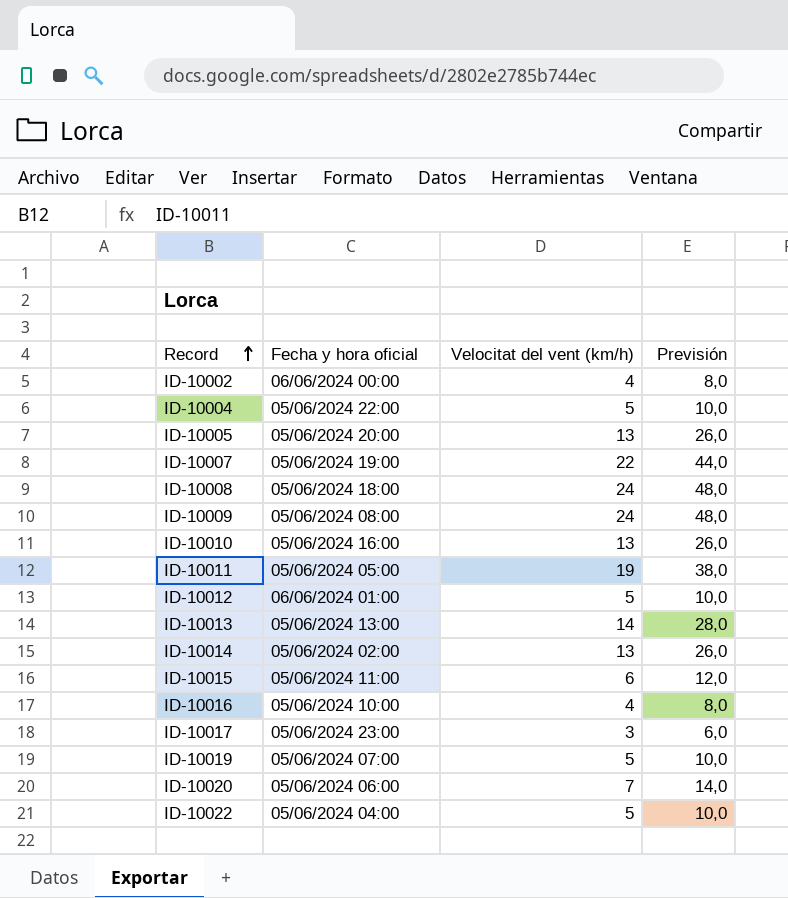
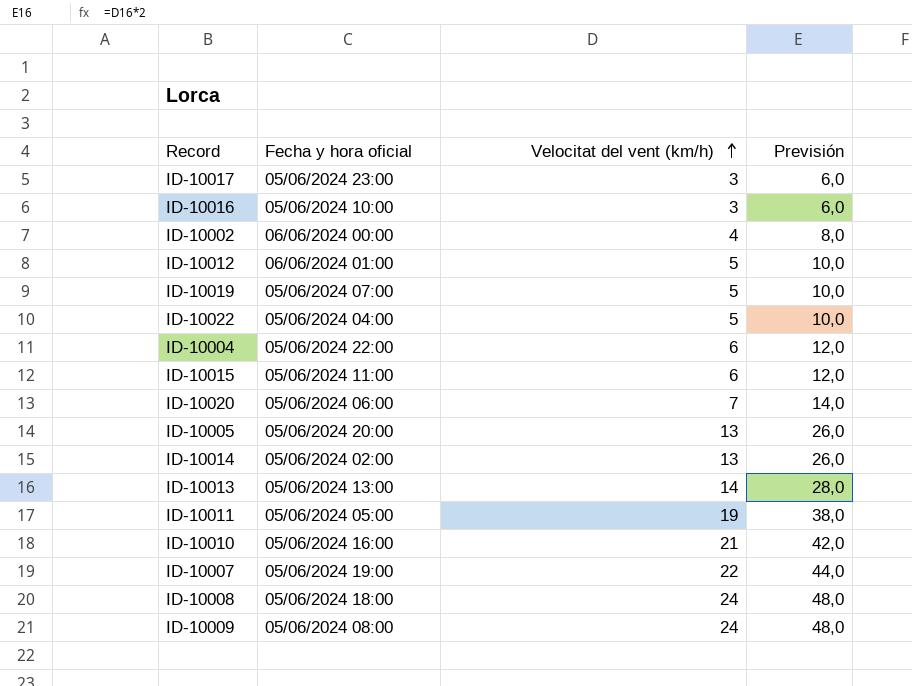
row order: Record ascending -> Velocitat del vent (km/h) ascending
ID-10016 | Velocitat del vent (km/h): 4 -> 3
ID-10016 | Previsión: 8,0 -> 6,0
ID-10004 | Velocitat del vent (km/h): 5 -> 6
ID-10004 | Previsión: 10,0 -> 12,0
ID-10010 | Velocitat del vent (km/h): 13 -> 21
ID-10010 | Previsión: 26,0 -> 42,0

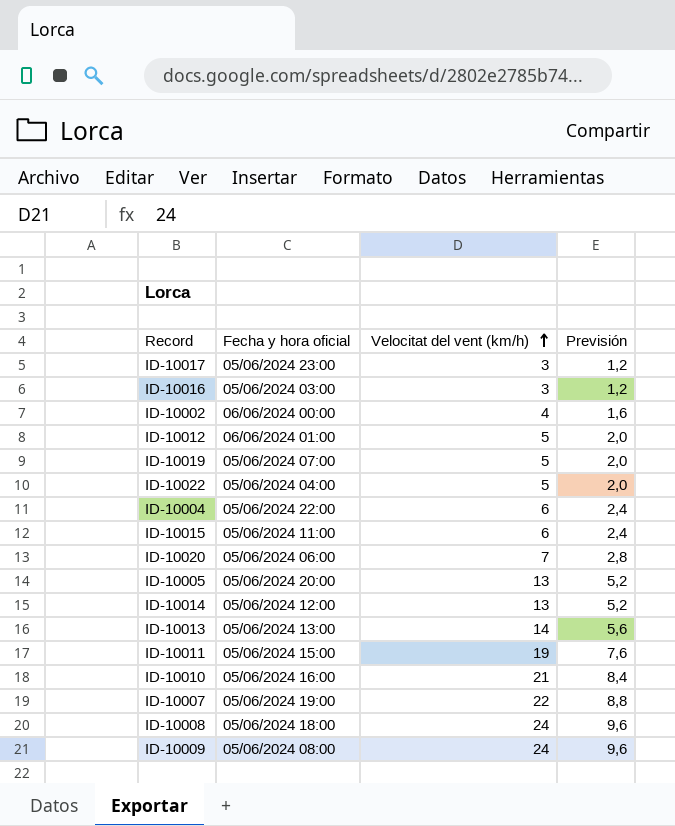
column Previsión | formula: [Velocitat del vent (km/h)] * 2 -> [Velocitat del vent (km/h)] * 0,4
ID-10016 | Fecha y hora oficial: 05/06/2024 10:00 -> 05/06/2024 03:00
ID-10014 | Fecha y hora oficial: 05/06/2024 02:00 -> 05/06/2024 12:00
ID-10011 | Fecha y hora oficial: 05/06/2024 05:00 -> 05/06/2024 15:00

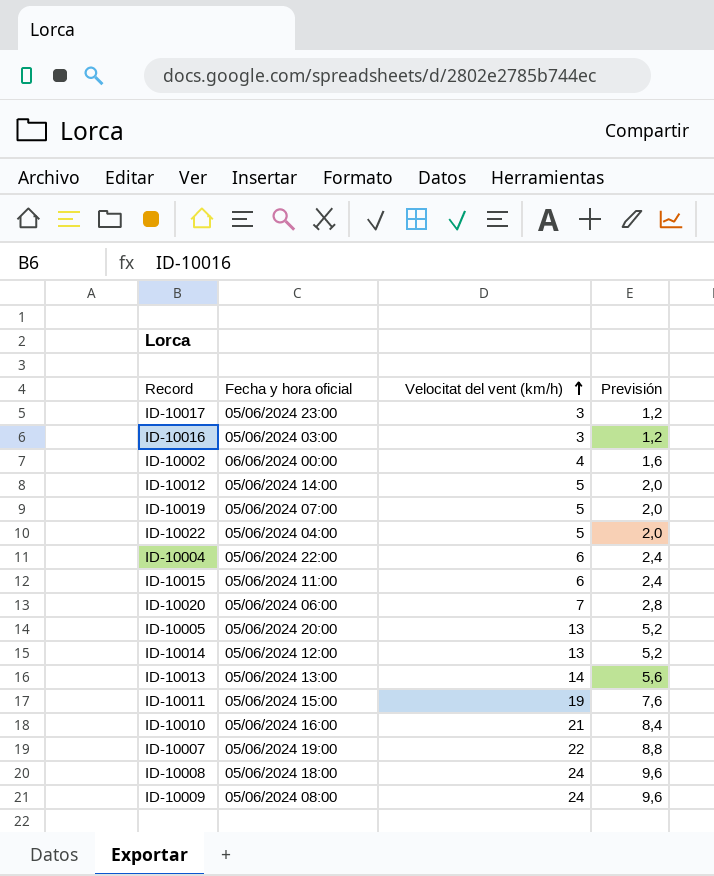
ID-10012 | Fecha y hora oficial: 06/06/2024 01:00 -> 05/06/2024 14:00

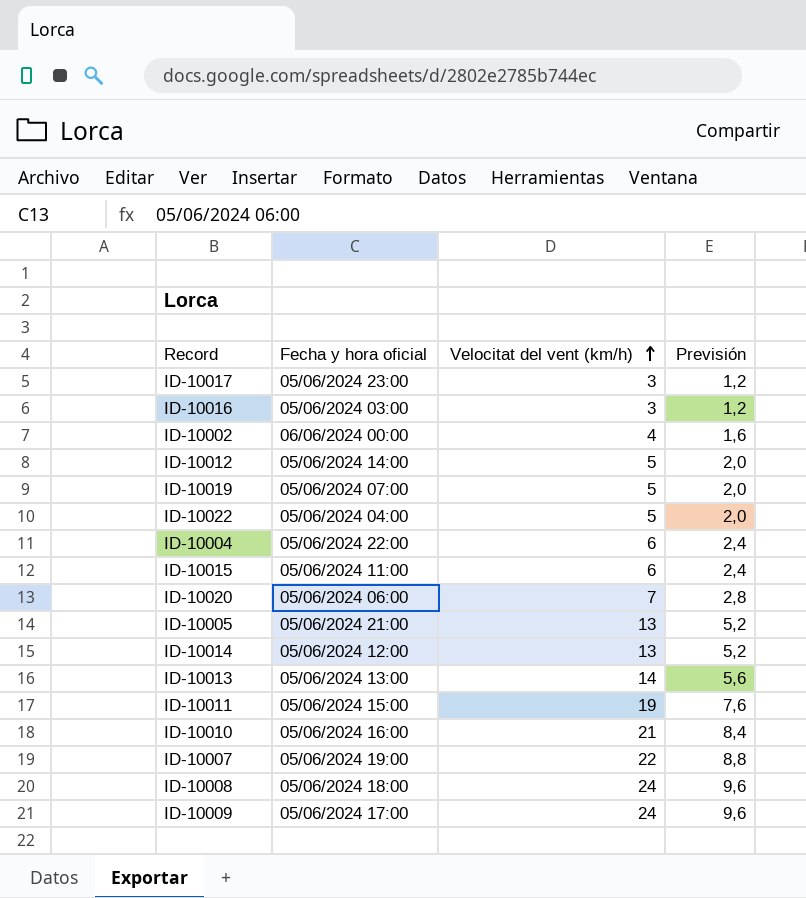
ID-10005 | Fecha y hora oficial: 05/06/2024 20:00 -> 05/06/2024 21:00
ID-10009 | Fecha y hora oficial: 05/06/2024 08:00 -> 05/06/2024 17:00

